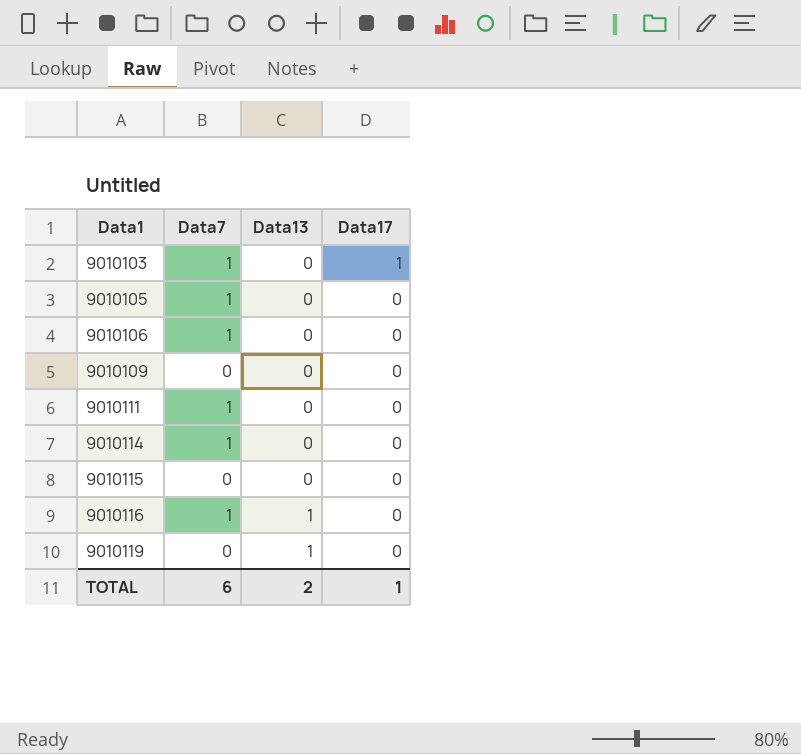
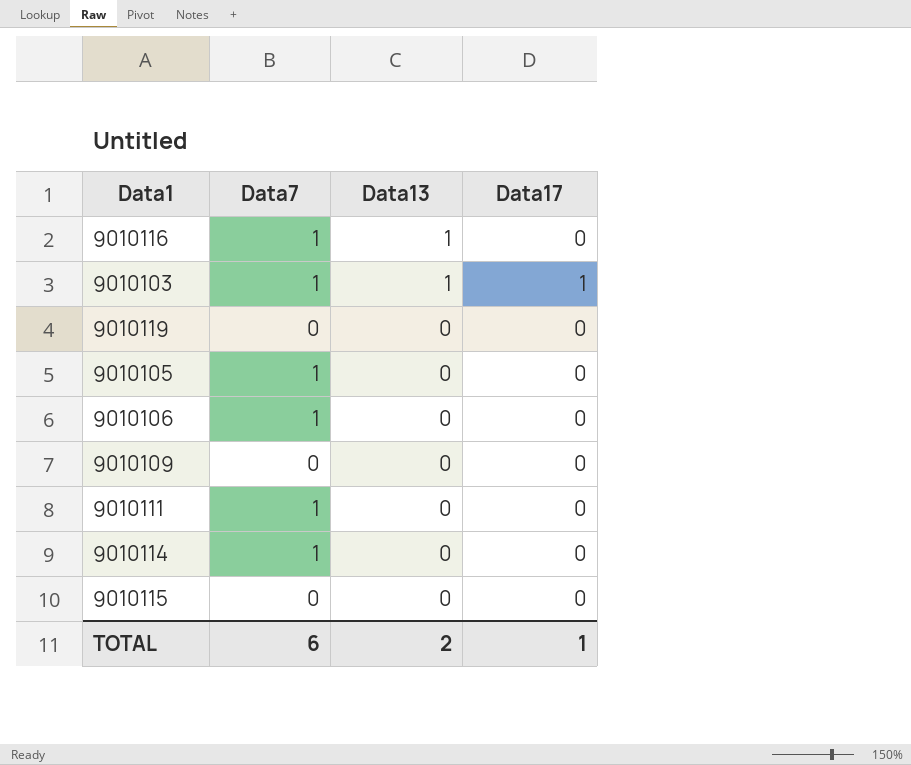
row order: Data1 ascending -> Data13 descending
9010103 | Data13: 0 -> 1
9010119 | Data13: 1 -> 0

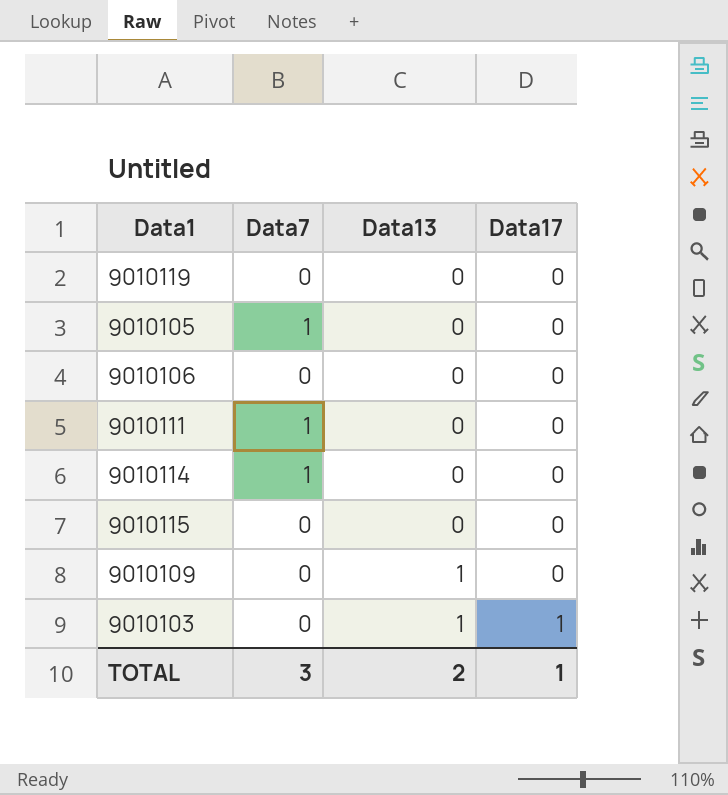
row order: Data13 descending -> Data13 ascending
row 9010116: 1 | 1 | 0 -> none
9010106 | Data7: 1 -> 0
9010109 | Data13: 0 -> 1
9010103 | Data7: 1 -> 0
TOTAL | Data7: 6 -> 3

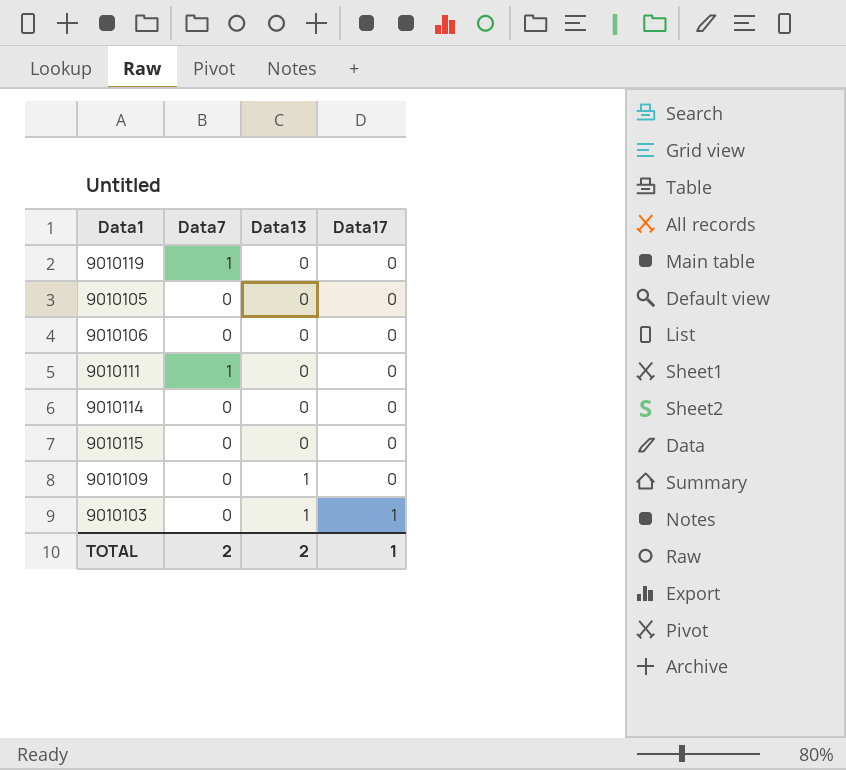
9010119 | Data7: 0 -> 1
9010105 | Data7: 1 -> 0
9010114 | Data7: 1 -> 0
TOTAL | Data7: 3 -> 2

